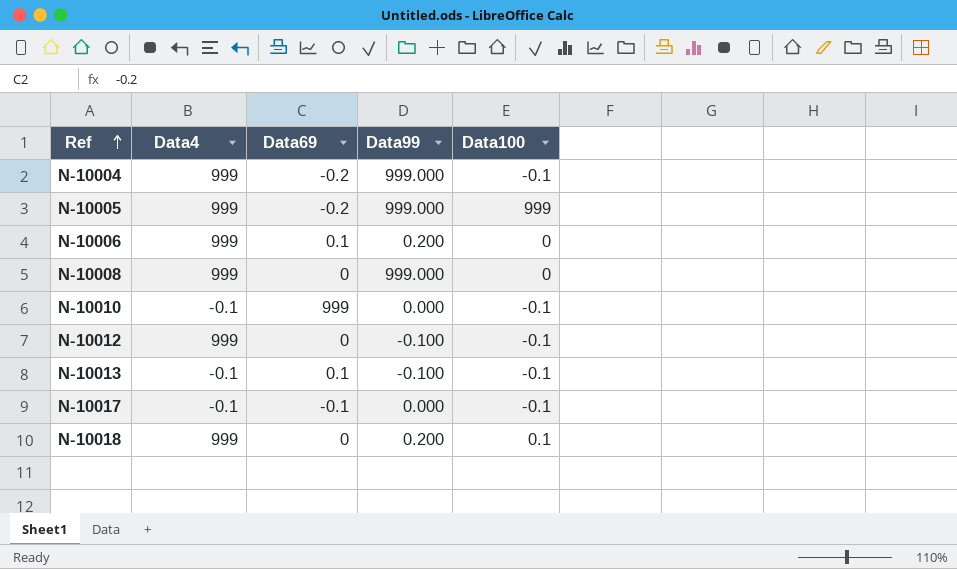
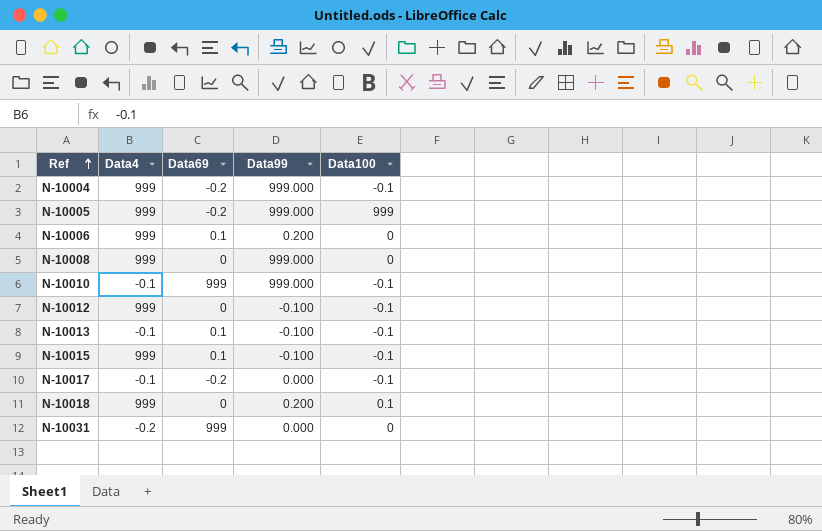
N-10010 | Data99: 0.000 -> 999.000
row N-10015: none -> 999 | 0.1 | -0.100 | -0.1
N-10017 | Data69: -0.1 -> -0.2
row N-10031: none -> -0.2 | 999 | 0.000 | 0

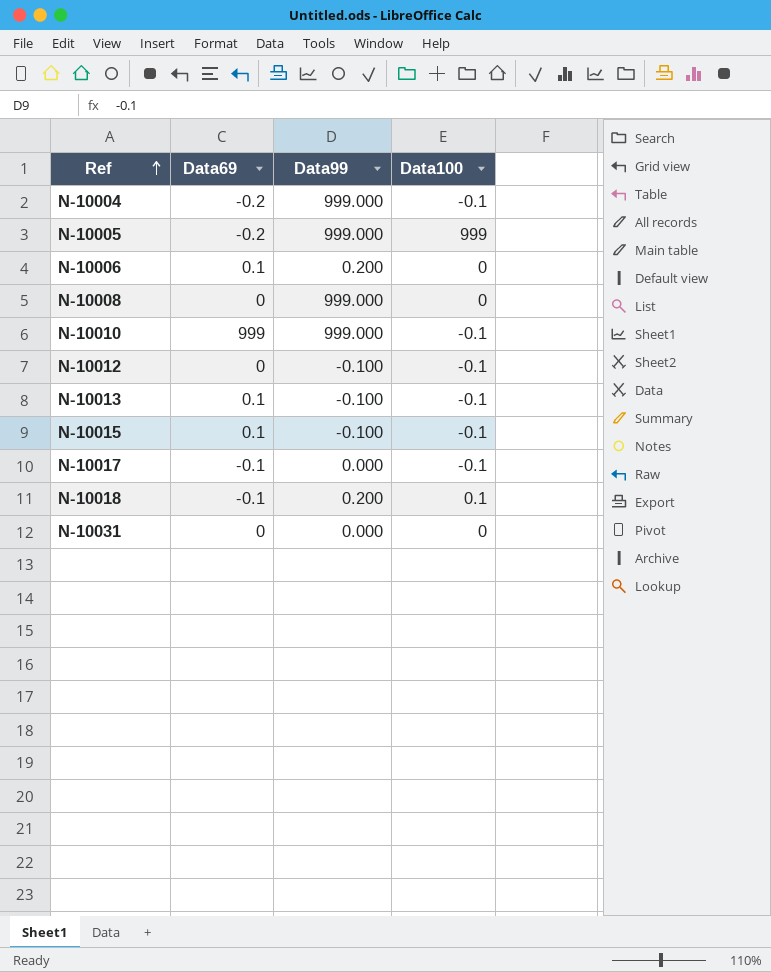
column Data4 | position: 2 -> none
N-10017 | Data69: -0.2 -> -0.1
N-10018 | Data69: 0 -> -0.1
N-10031 | Data69: 999 -> 0

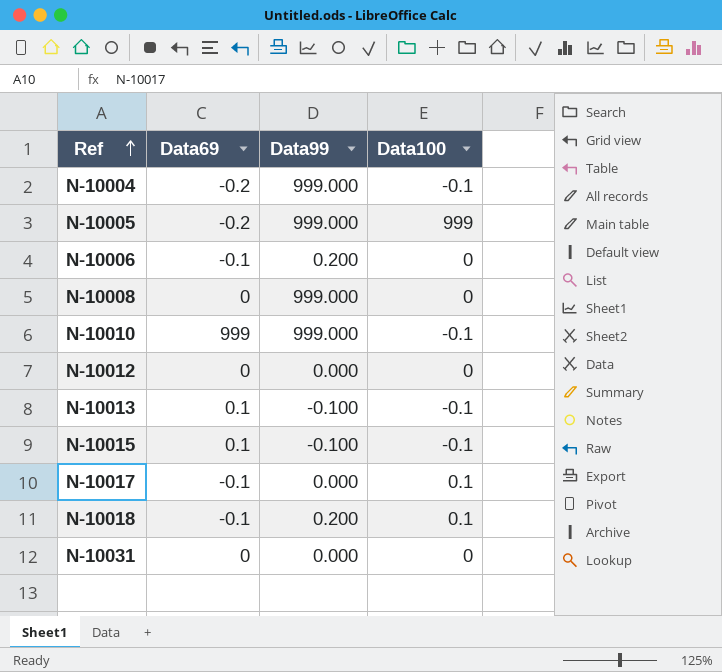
N-10006 | Data69: 0.1 -> -0.1
N-10012 | Data99: -0.100 -> 0.000
N-10012 | Data100: -0.1 -> 0
N-10017 | Data100: -0.1 -> 0.1

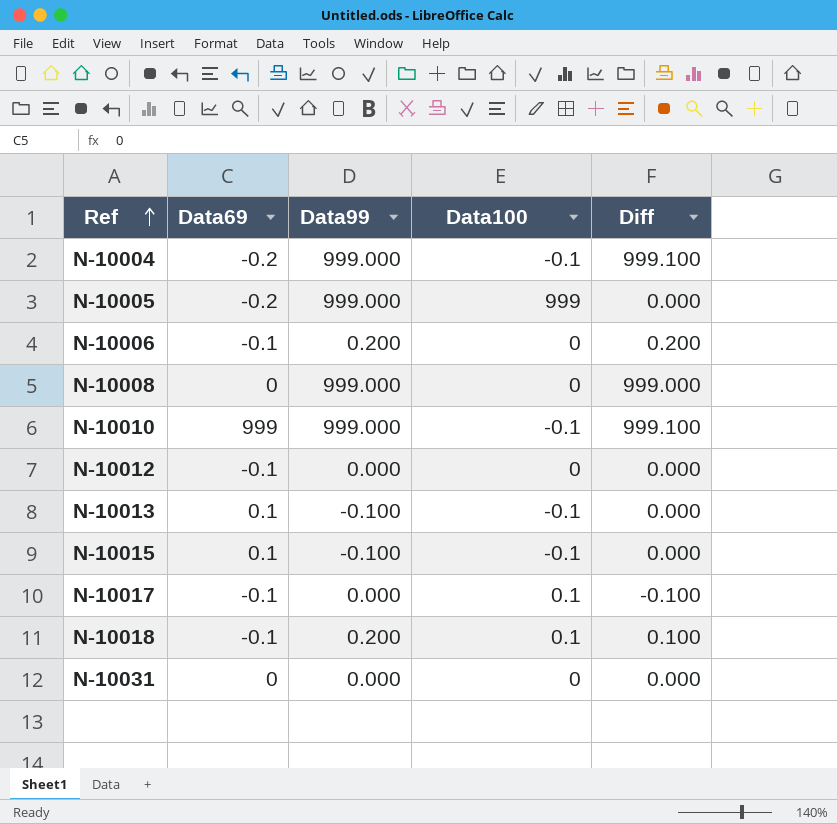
column Diff | formula: none -> [Data99] - [Data100]
N-10012 | Data69: 0 -> -0.1

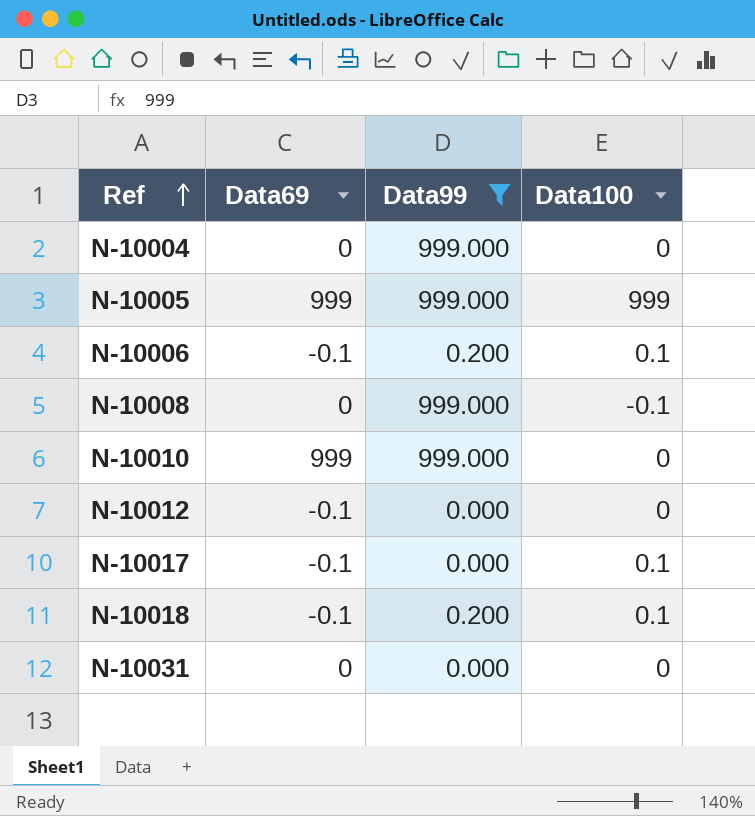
filter: none -> Data99 != -0.100
column Diff | formula: [Data99] - [Data100] -> none
N-10004 | Data69: -0.2 -> 0
N-10004 | Data100: -0.1 -> 0
N-10005 | Data69: -0.2 -> 999
N-10006 | Data100: 0 -> 0.1
N-10008 | Data100: 0 -> -0.1
N-10010 | Data100: -0.1 -> 0

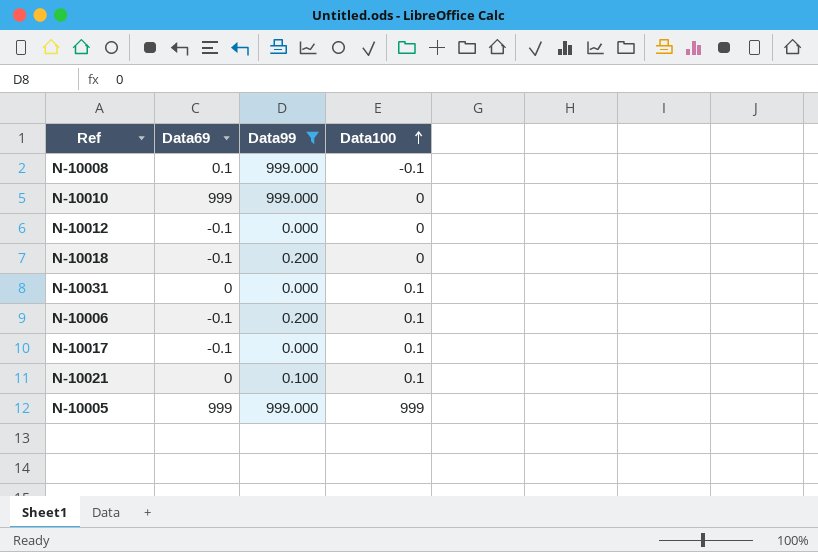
row order: Ref ascending -> Data100 ascending
row N-10004: 0 | 999.000 | 0 -> none
N-10008 | Data69: 0 -> 0.1
N-10018 | Data100: 0.1 -> 0
N-10031 | Data100: 0 -> 0.1
row N-10021: none -> 0 | 0.100 | 0.1

